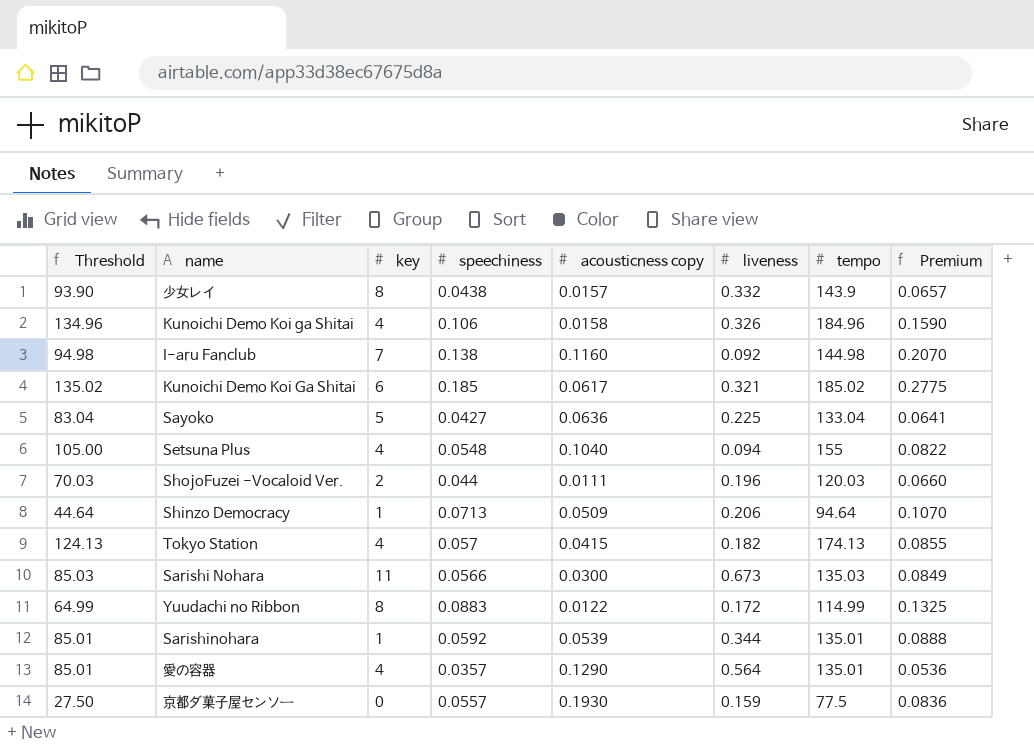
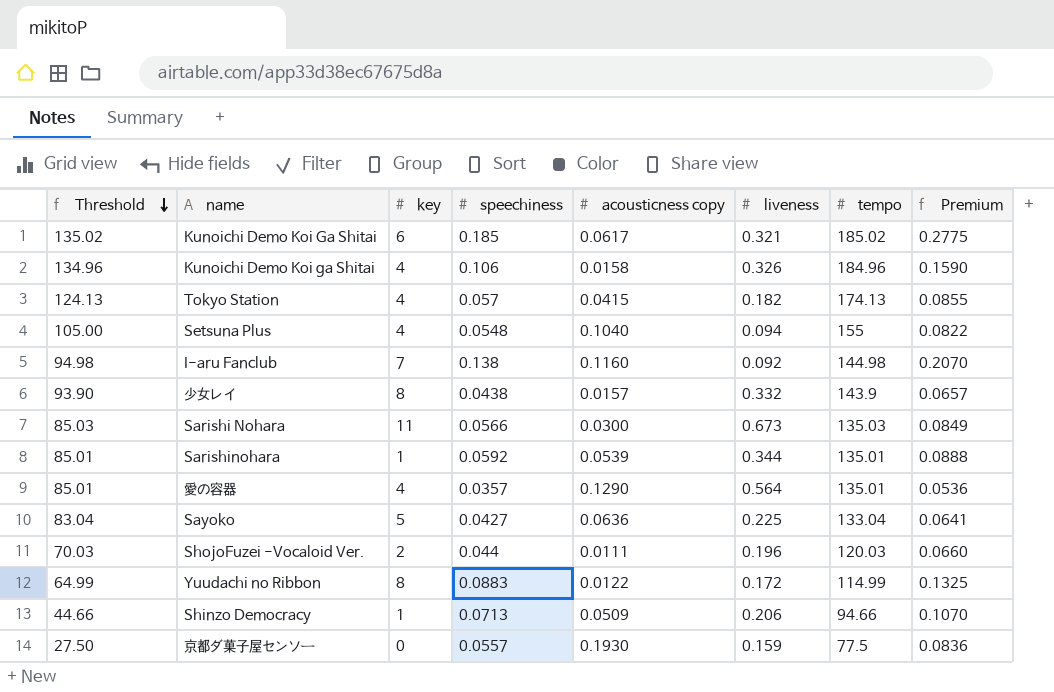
row order: none -> Threshold descending
Shinzo Democracy | Threshold: 44.64 -> 44.66
Shinzo Democracy | tempo: 94.64 -> 94.66

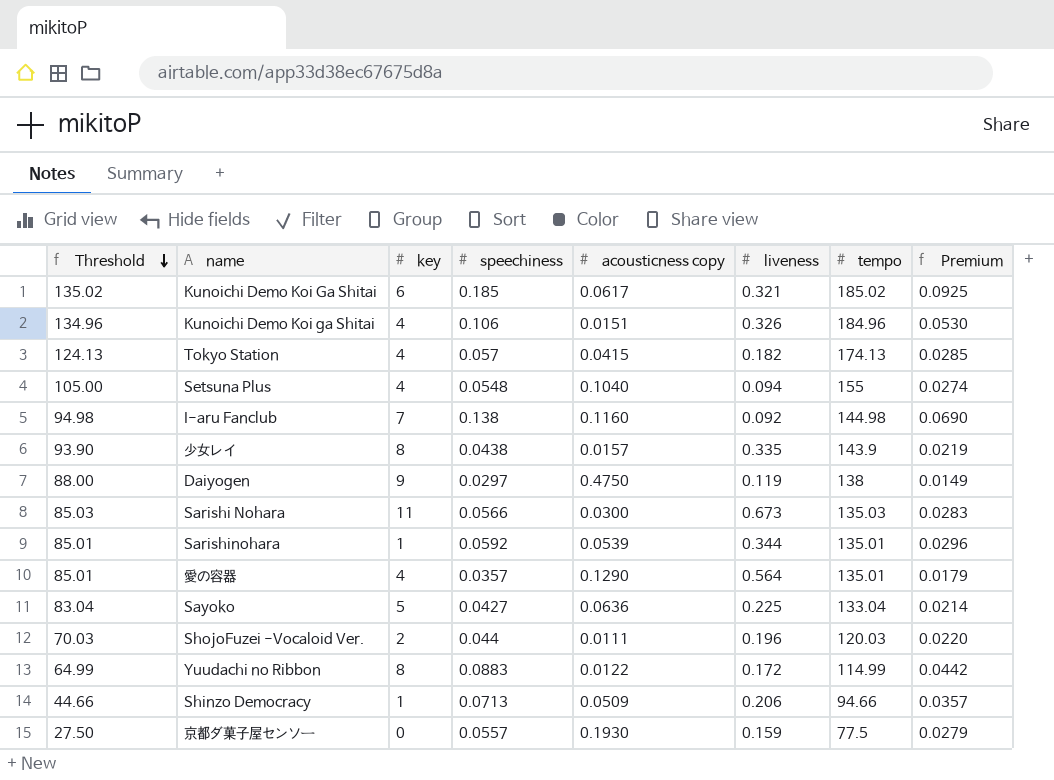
column Premium | formula: [speechiness] * 1.5 -> [speechiness] * 0.5
Kunoichi Demo Koi ga Shitai | acousticness copy: 0.0158 -> 0.0151
少女レイ | liveness: 0.332 -> 0.335
row Daiyogen: none -> 88.00 | 9 | 0.0297 | 0.4750 | 0.119 | 138 | 0.0149

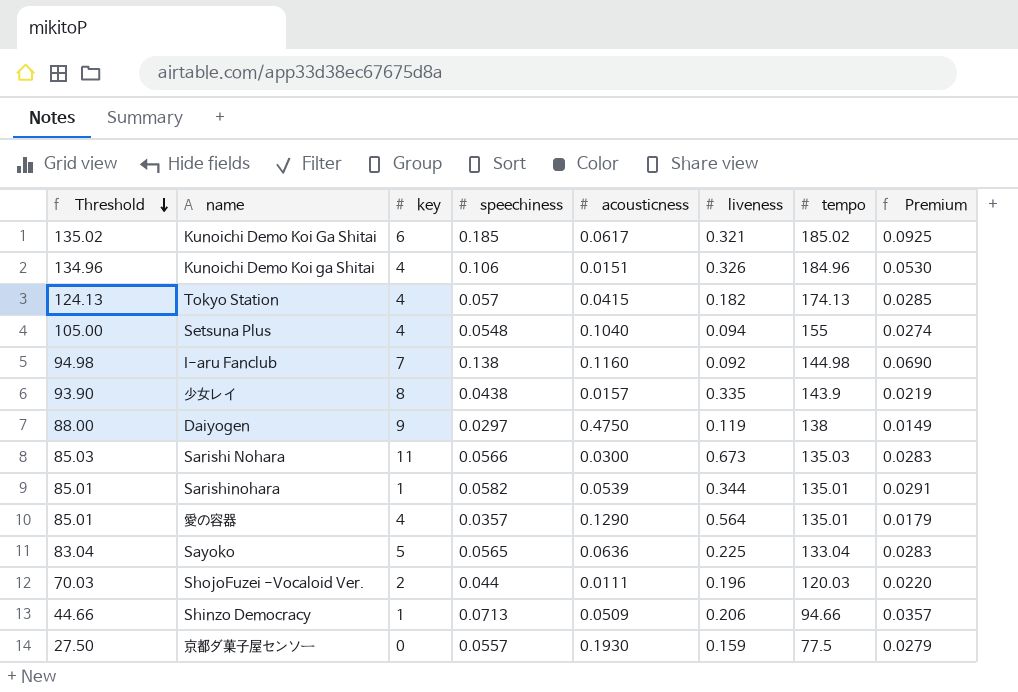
column name: acousticness copy -> acousticness
row Yuudachi no Ribbon: 64.99 | 8 | 0.0883 | 0.0122 | 0.172 | 114.99 | 0.0442 -> none
Sarishinohara | speechiness: 0.0592 -> 0.0582
Sarishinohara | Premium: 0.0296 -> 0.0291
Sayoko | speechiness: 0.0427 -> 0.0565
Sayoko | Premium: 0.0214 -> 0.0283

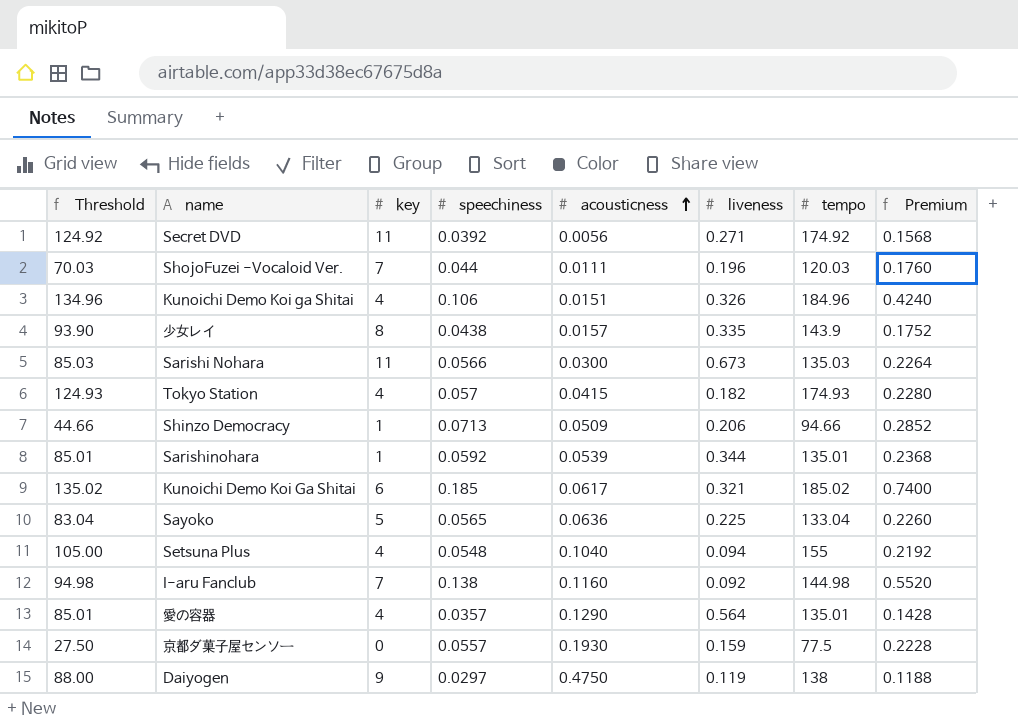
row order: Threshold descending -> acousticness ascending
column Premium | formula: [speechiness] * 0.5 -> [speechiness] * 4
row Secret DVD: none -> 124.92 | 11 | 0.0392 | 0.0056 | 0.271 | 174.92 | 0.1568
ShojoFuzei -Vocaloid Ver. | key: 2 -> 7
Tokyo Station | Threshold: 124.13 -> 124.93
Tokyo Station | tempo: 174.13 -> 174.93
Sarishinohara | speechiness: 0.0582 -> 0.0592

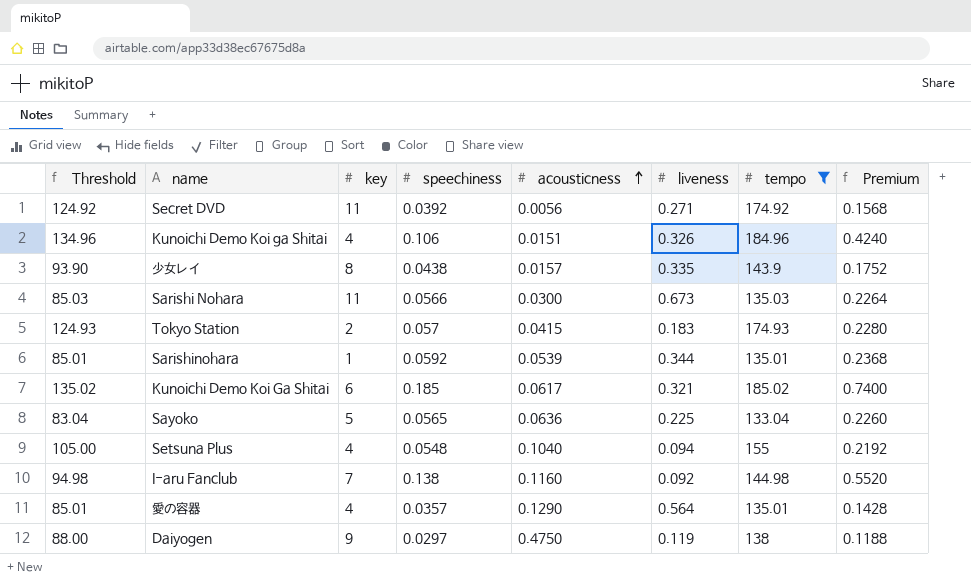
filter: none -> tempo >= 133.04
Tokyo Station | key: 4 -> 2
Tokyo Station | liveness: 0.182 -> 0.183

